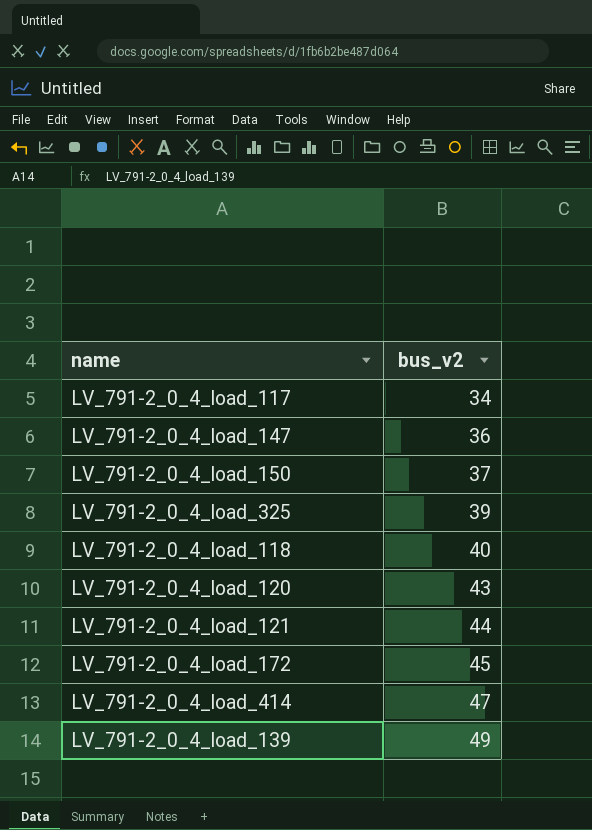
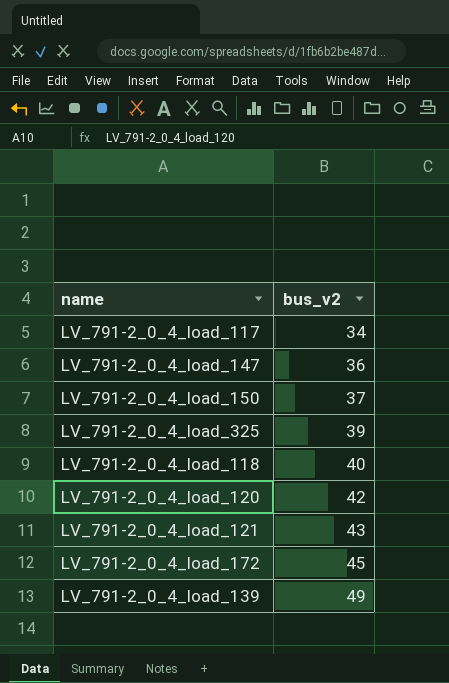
row LV_791-2_0_4_load_414: 47 -> none
LV_791-2_0_4_load_120 | bus_v2: 43 -> 42
LV_791-2_0_4_load_121 | bus_v2: 44 -> 43

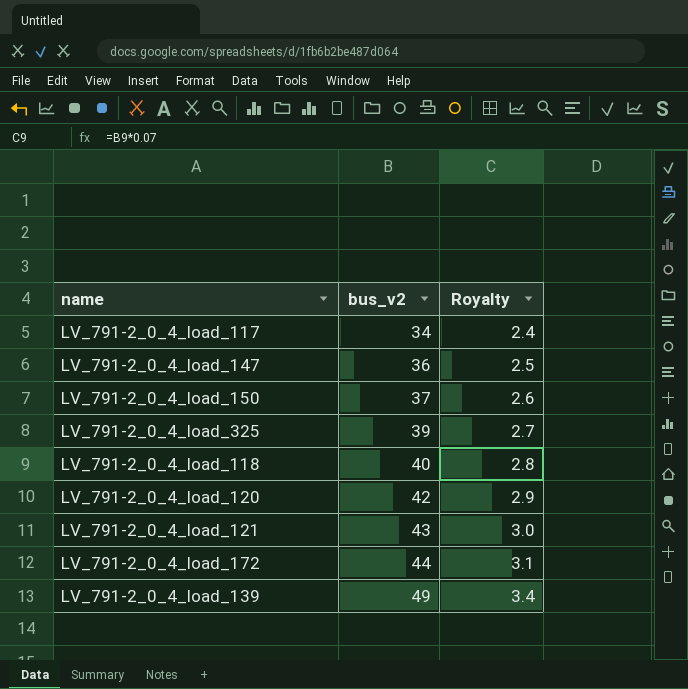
column Royalty | formula: none -> [bus_v2] * 0.07
LV_791-2_0_4_load_172 | bus_v2: 45 -> 44

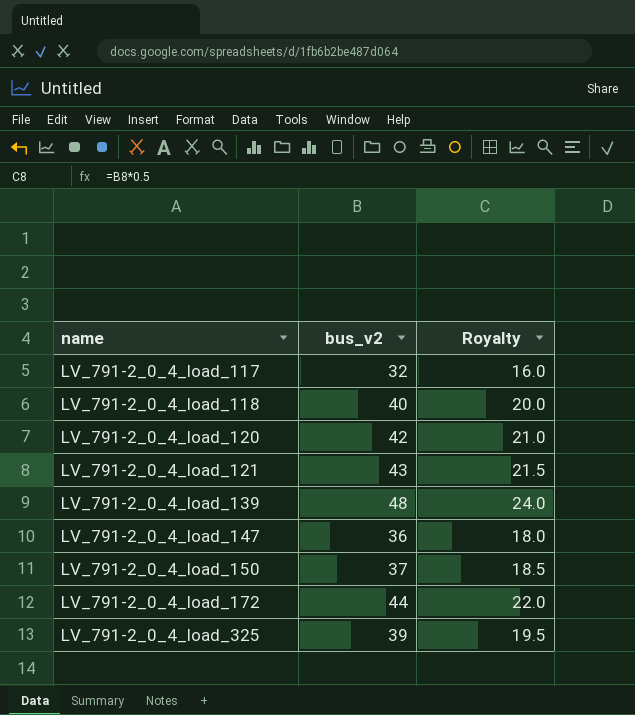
row order: bus_v2 ascending -> name ascending
column Royalty | formula: [bus_v2] * 0.07 -> [bus_v2] * 0.5
LV_791-2_0_4_load_117 | bus_v2: 34 -> 32
LV_791-2_0_4_load_139 | bus_v2: 49 -> 48

